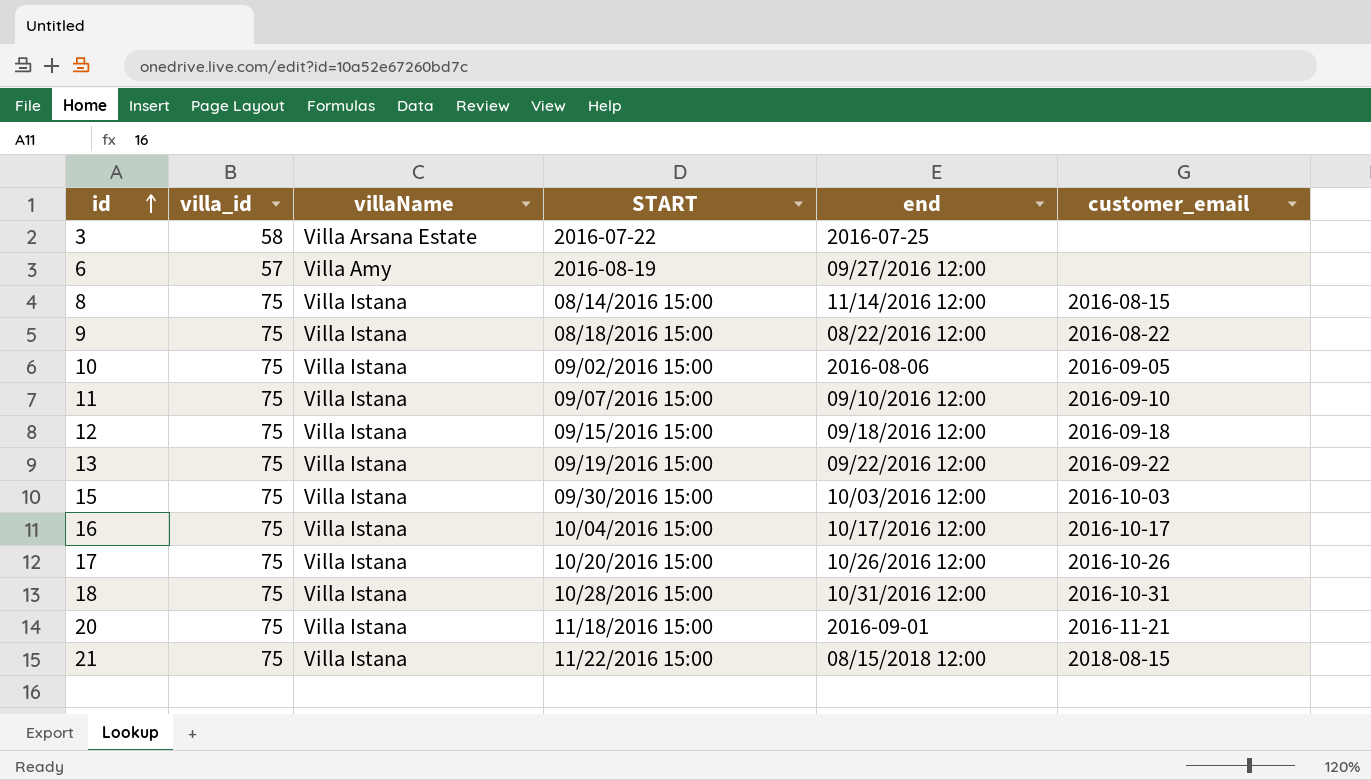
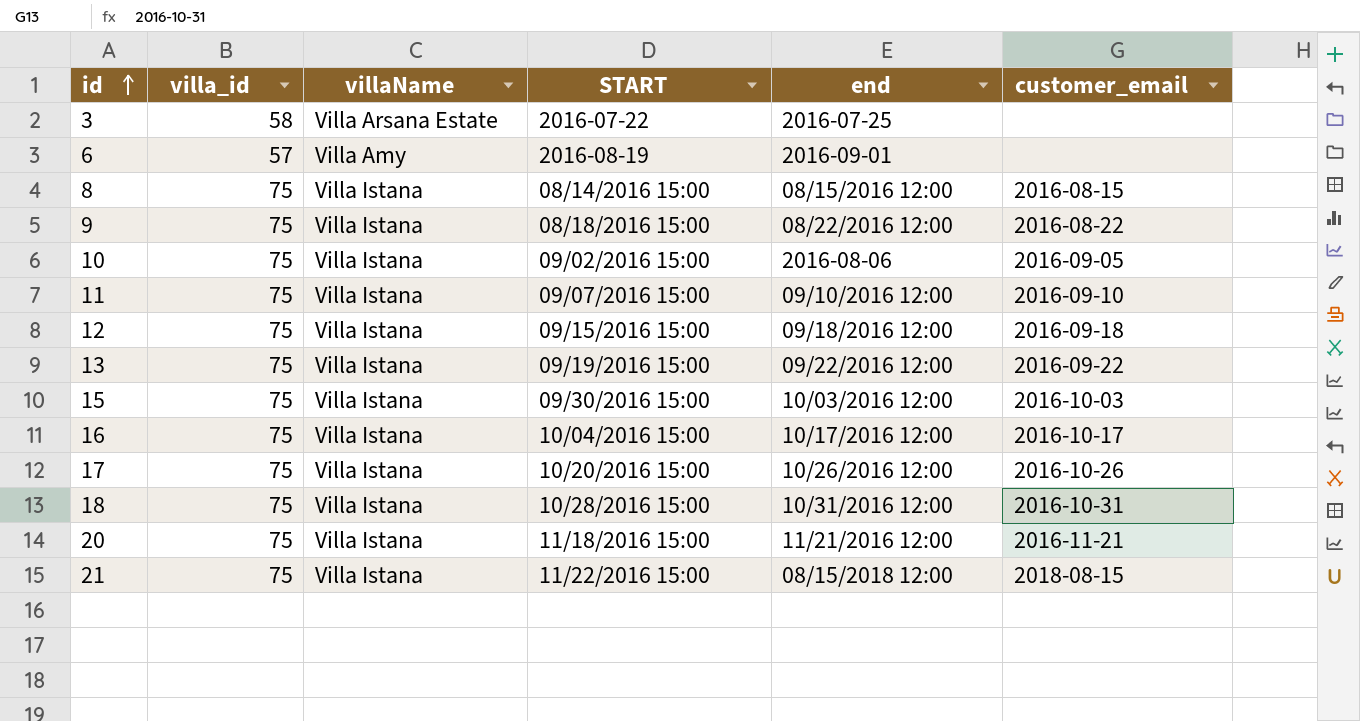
6 | end: 09/27/2016 12:00 -> 2016-09-01
8 | end: 11/14/2016 12:00 -> 08/15/2016 12:00
20 | end: 2016-09-01 -> 11/21/2016 12:00

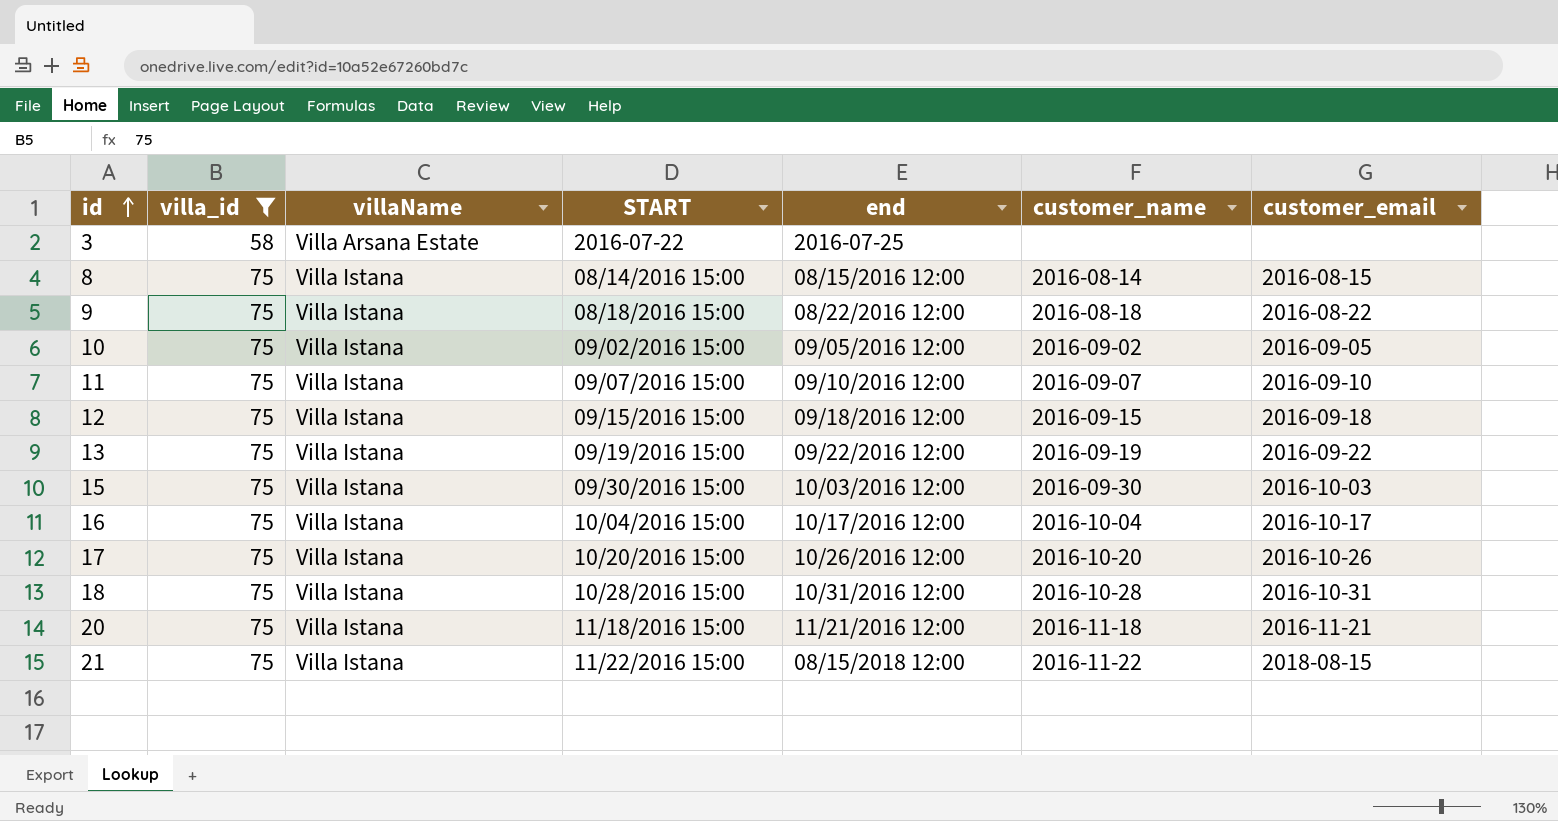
filter: none -> villa_id != 57
column customer_name | position: none -> 6
10 | end: 2016-08-06 -> 09/05/2016 12:00

